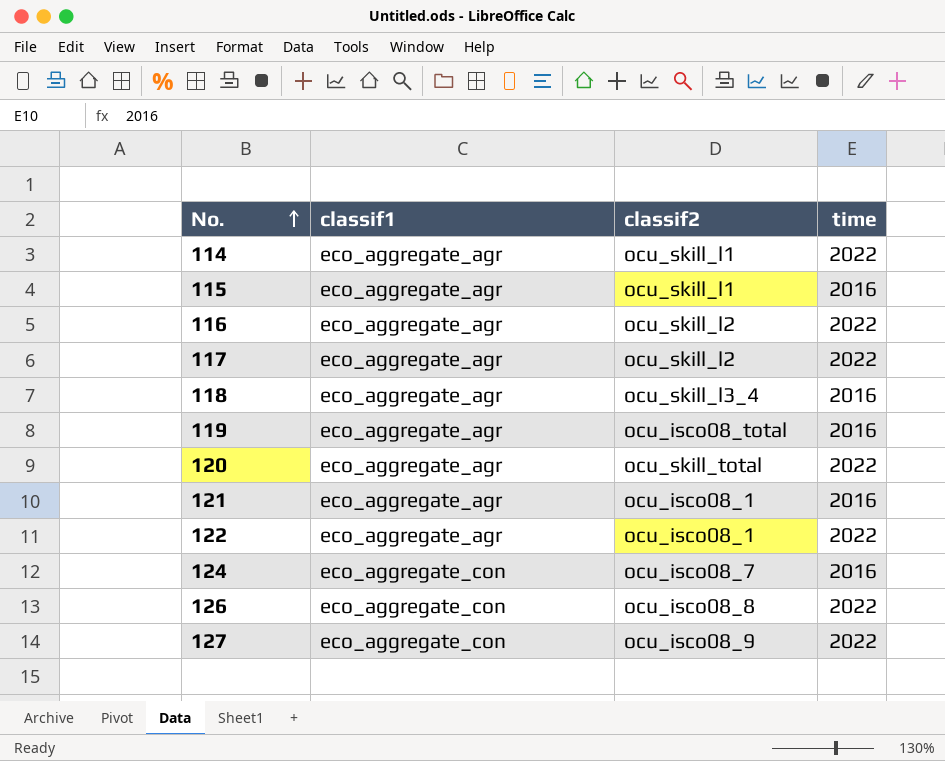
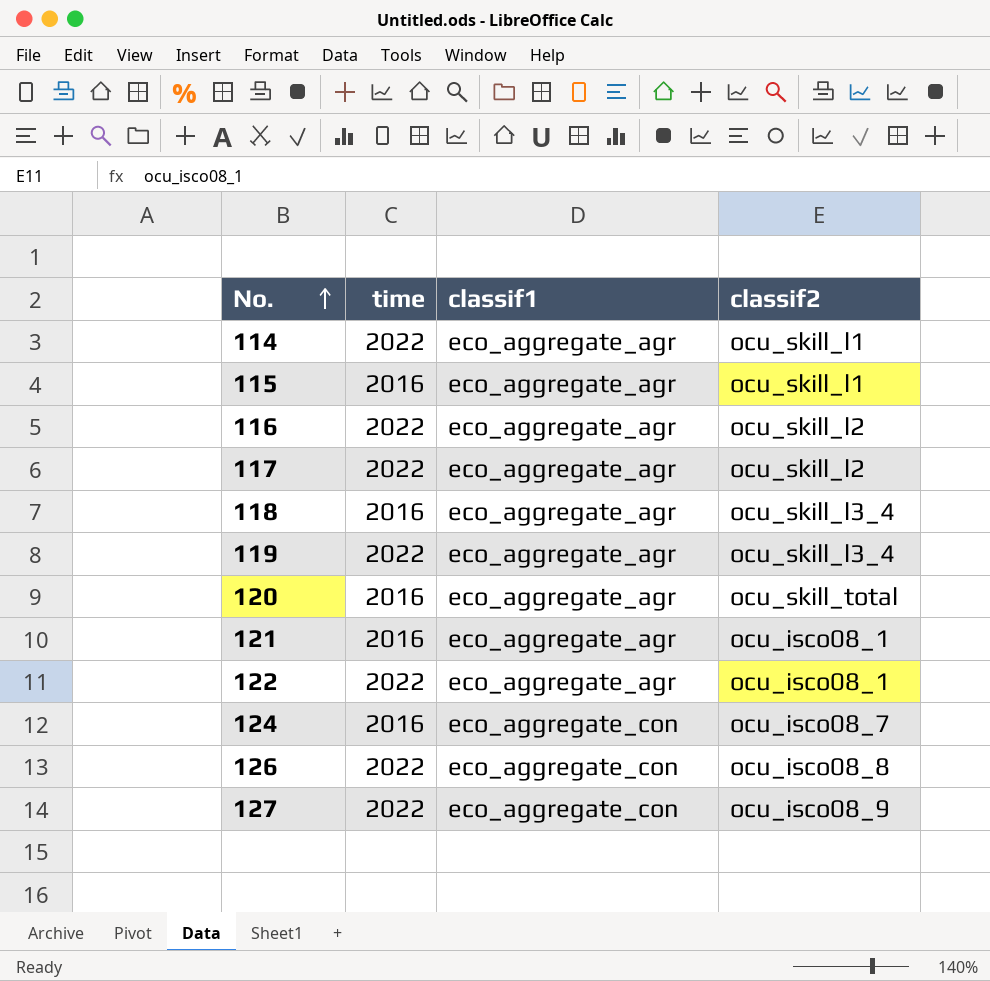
column time | position: 4 -> 2
119 | time: 2016 -> 2022
119 | classif2: ocu_isco08_total -> ocu_skill_l3_4
120 | time: 2022 -> 2016

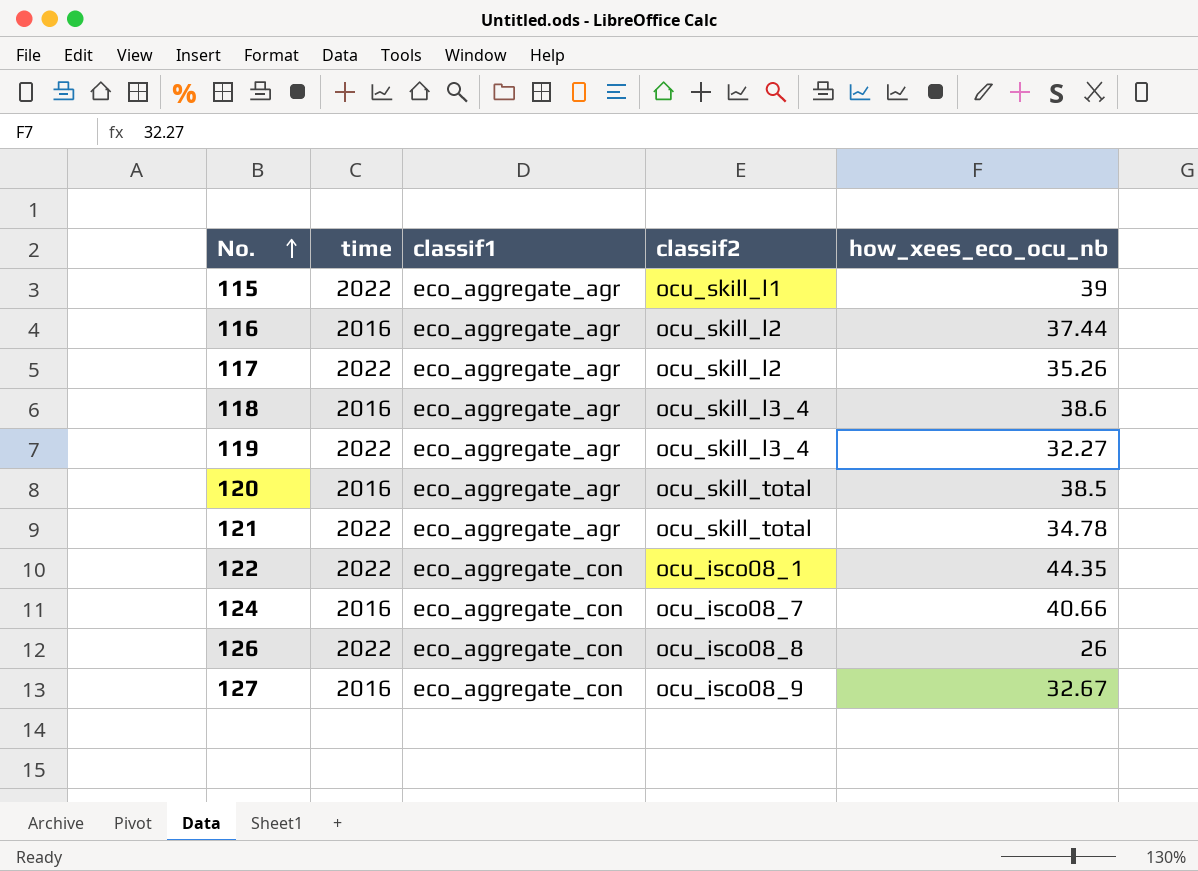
column how_xees_eco_ocu_nb | position: none -> 5
row 114: 2022 | eco_aggregate_agr | ocu_skill_l1 -> none
115 | time: 2016 -> 2022
116 | time: 2022 -> 2016
121 | time: 2016 -> 2022
121 | classif2: ocu_isco08_1 -> ocu_skill_total
122 | classif1: eco_aggregate_agr -> eco_aggregate_con
127 | time: 2022 -> 2016

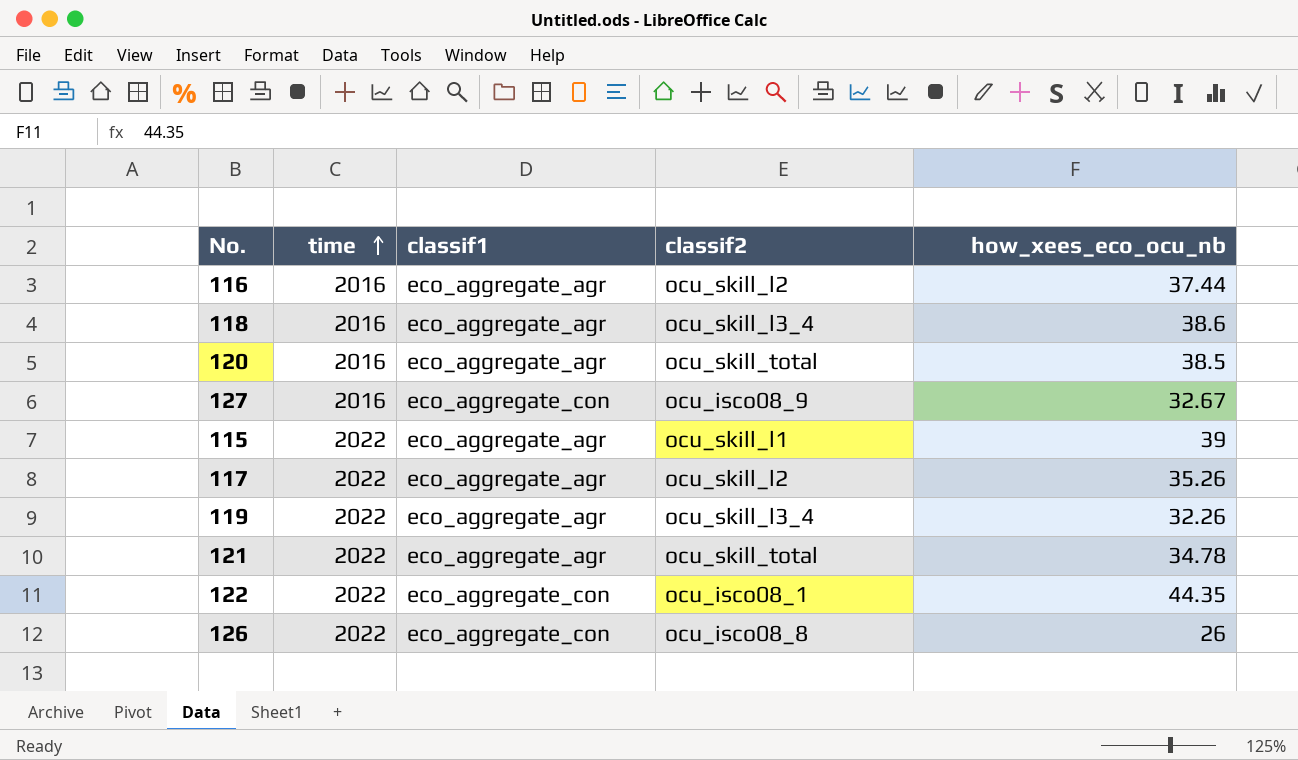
row order: No. ascending -> time ascending
row 124: 2016 | eco_aggregate_con | ocu_isco08_7 | 40.66 -> none
119 | how_xees_eco_ocu_nb: 32.27 -> 32.26

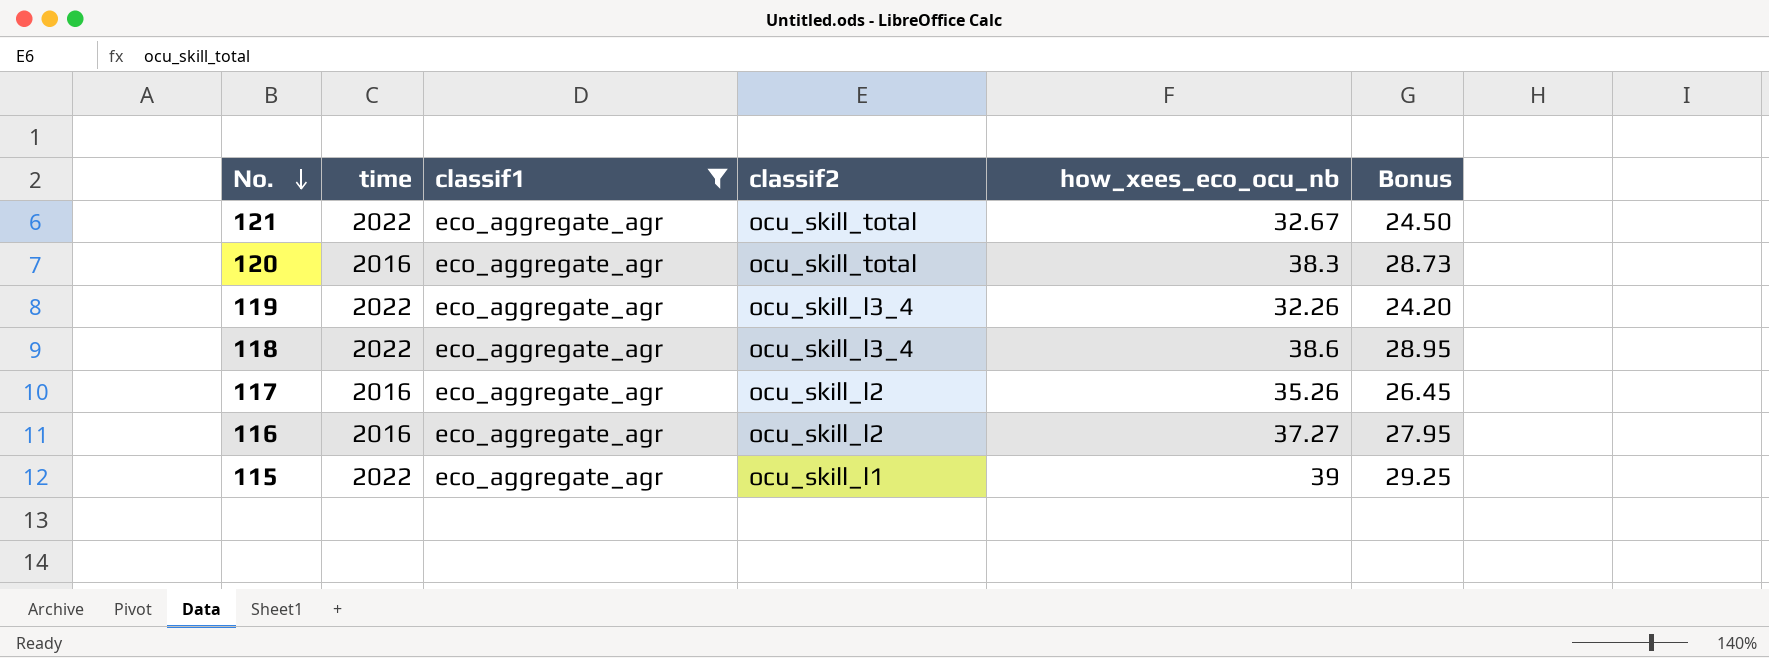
filter: none -> classif1 = eco_aggregate_agr
row order: time ascending -> No. descending
column Bonus | formula: none -> [how_xees_eco_ocu_nb] * 0.75
121 | how_xees_eco_ocu_nb: 34.78 -> 32.67
120 | how_xees_eco_ocu_nb: 38.5 -> 38.3
118 | time: 2016 -> 2022
117 | time: 2022 -> 2016
116 | how_xees_eco_ocu_nb: 37.44 -> 37.27

